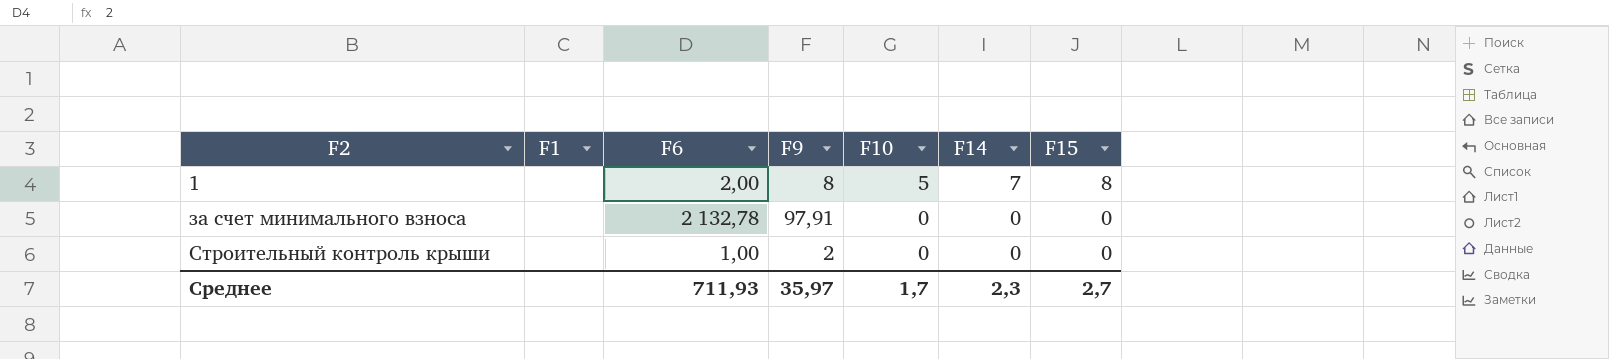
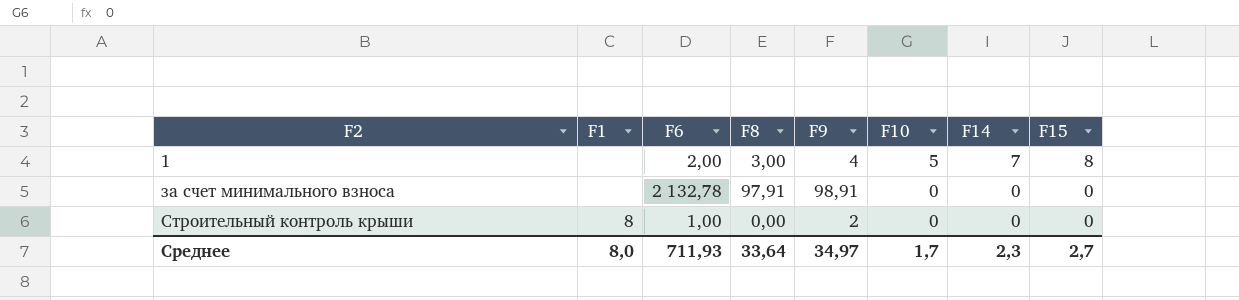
column F8 | position: none -> 4
1 | F9: 8 -> 4
за счет минимального взноса | F9: 97,91 -> 98,91
Строительный контроль крыши | F1: none -> 8
Среднее | F1: none -> 8,0
Среднее | F9: 35,97 -> 34,97

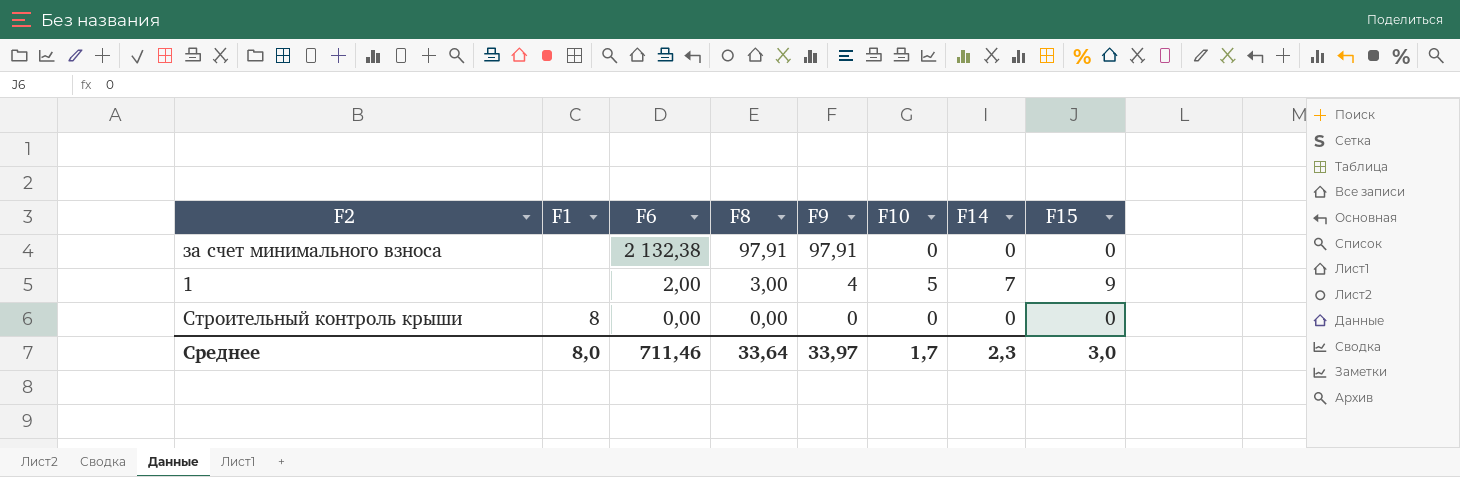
row order: F2 ascending -> F6 descending
за счет минимального взноса | F6: 2 132,78 -> 2 132,38
за счет минимального взноса | F9: 98,91 -> 97,91
1 | F15: 8 -> 9
Строительный контроль крыши | F6: 1,00 -> 0,00
Строительный контроль крыши | F9: 2 -> 0
Среднее | F6: 711,93 -> 711,46
Среднее | F9: 34,97 -> 33,97
Среднее | F15: 2,7 -> 3,0

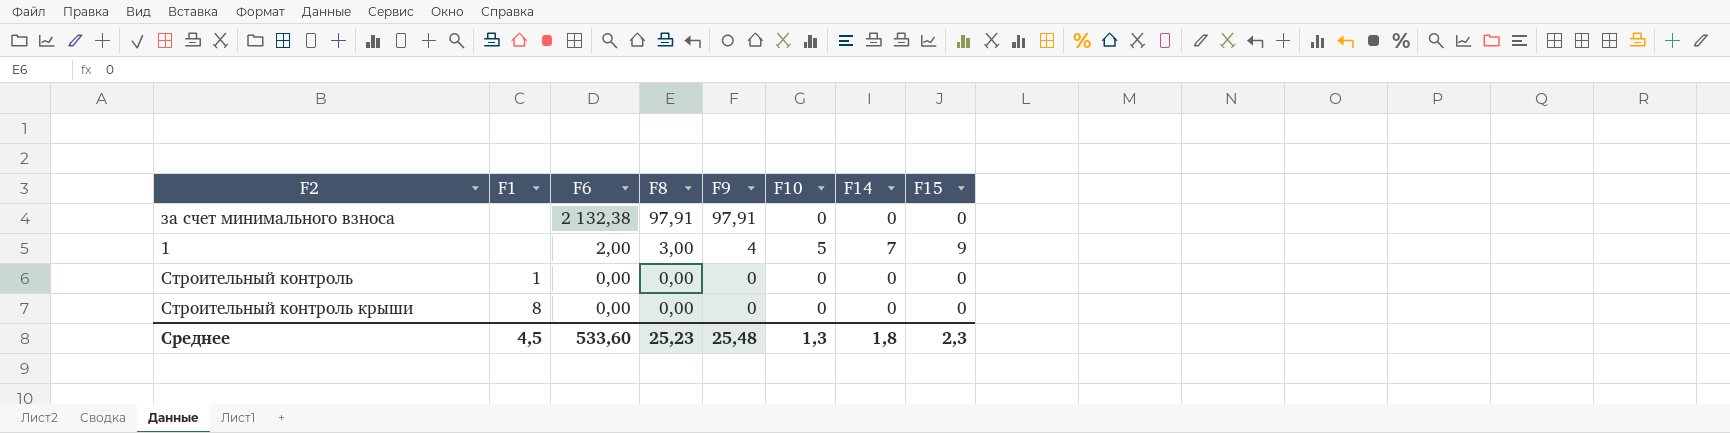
row Строительный контроль: none -> 1 | 0,00 | 0,00 | 0 | 0 | 0 | 0
Среднее | F1: 8,0 -> 4,5
Среднее | F6: 711,46 -> 533,60
Среднее | F8: 33,64 -> 25,23
Среднее | F9: 33,97 -> 25,48
Среднее | F10: 1,7 -> 1,3
Среднее | F14: 2,3 -> 1,8
Среднее | F15: 3,0 -> 2,3

